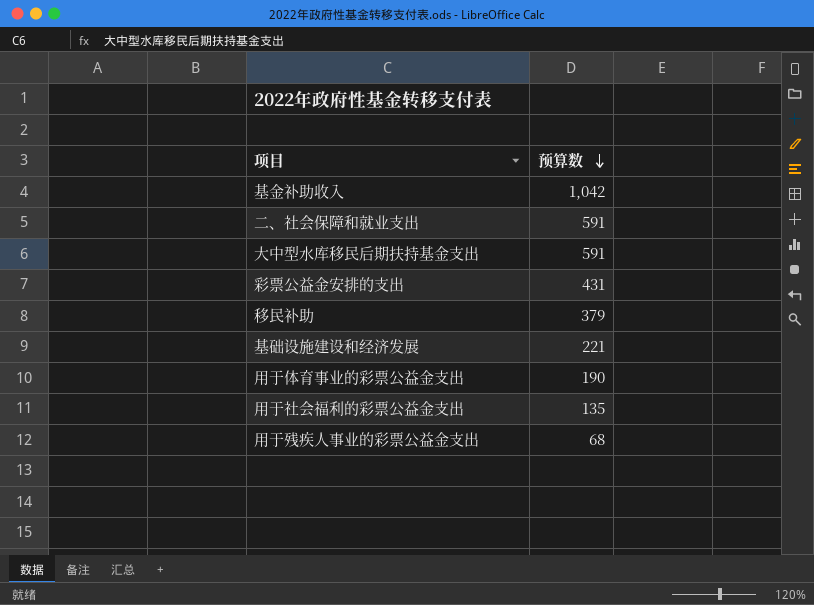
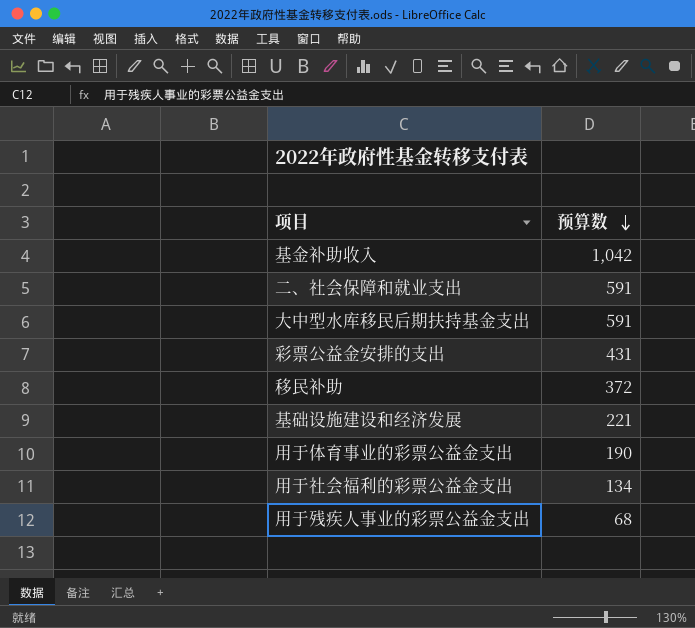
移民补助 | 预算数: 379 -> 372
用于社会福利的彩票公益金支出 | 预算数: 135 -> 134

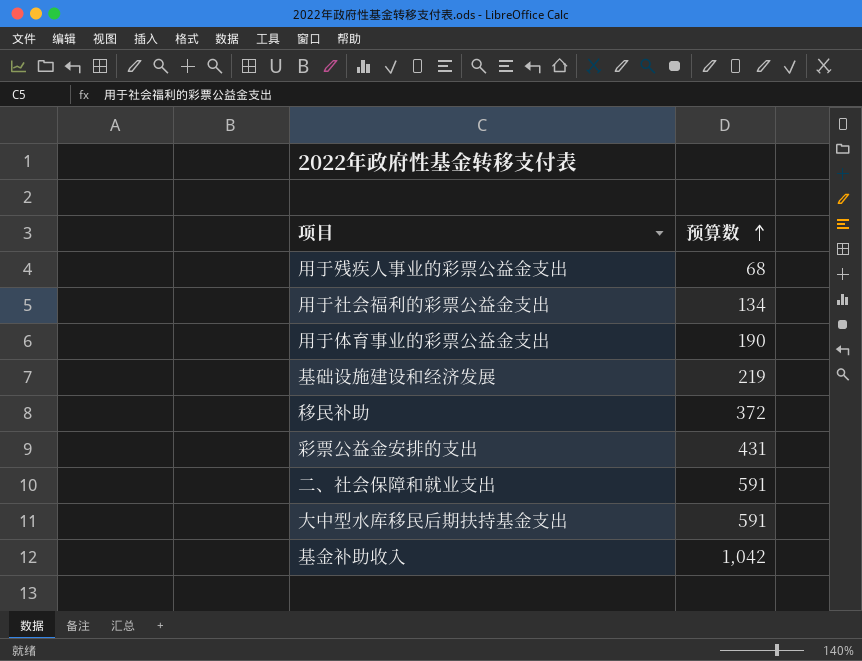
row order: 预算数 descending -> 预算数 ascending
基础设施建设和经济发展 | 预算数: 221 -> 219

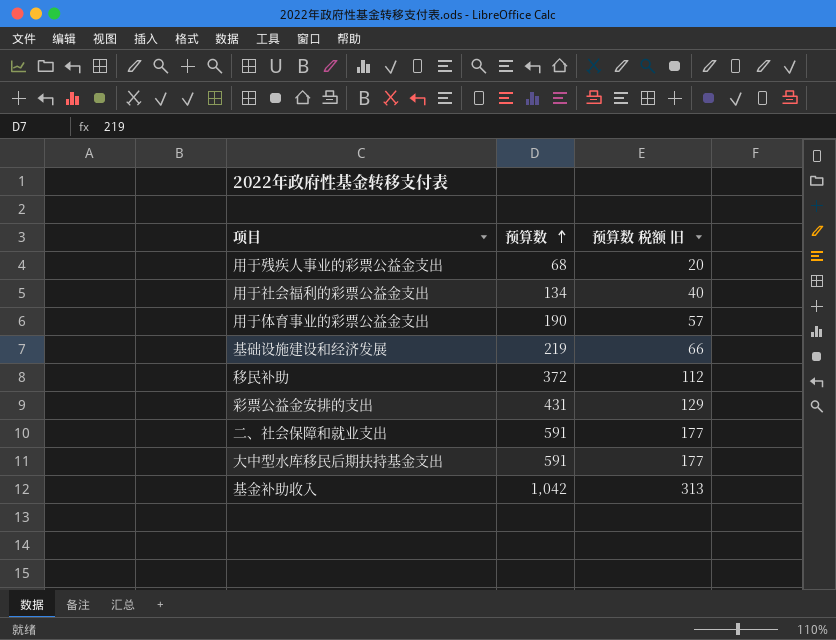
column 预算数 税额 旧 | formula: none -> [预算数] * 0.3

